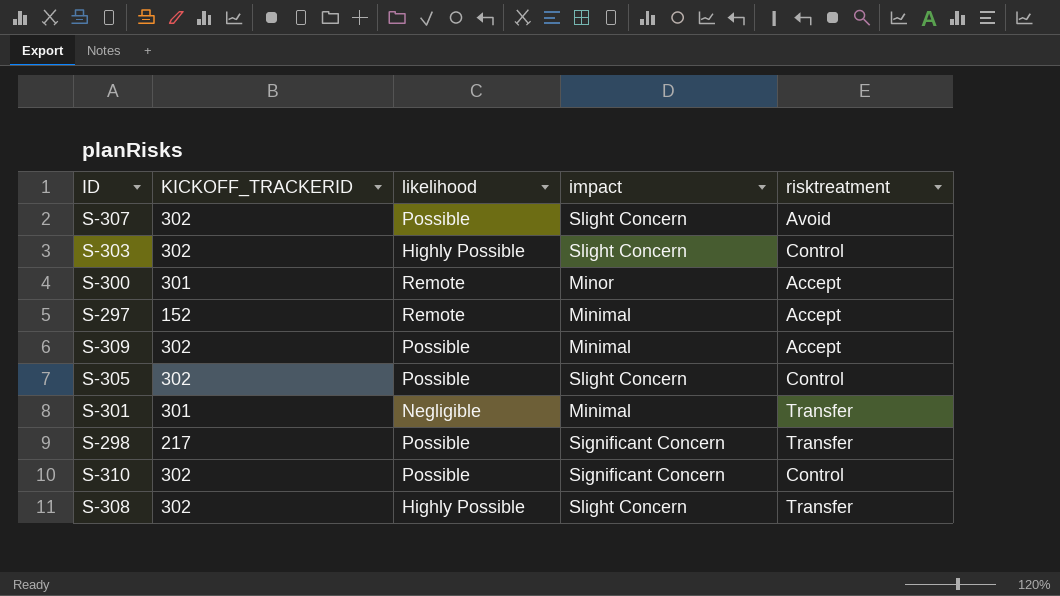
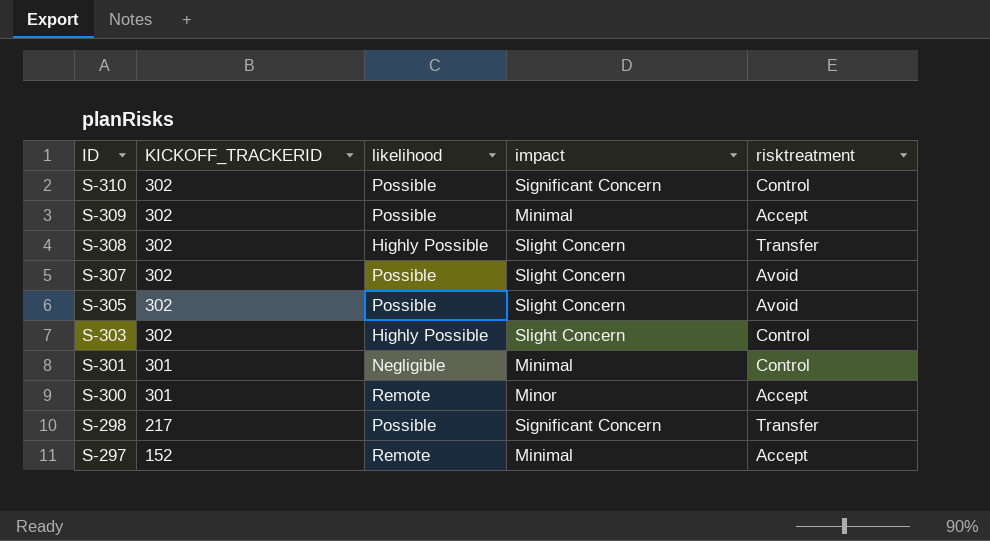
row order: none -> ID descending
S-305 | risktreatment: Control -> Avoid
S-301 | risktreatment: Transfer -> Control

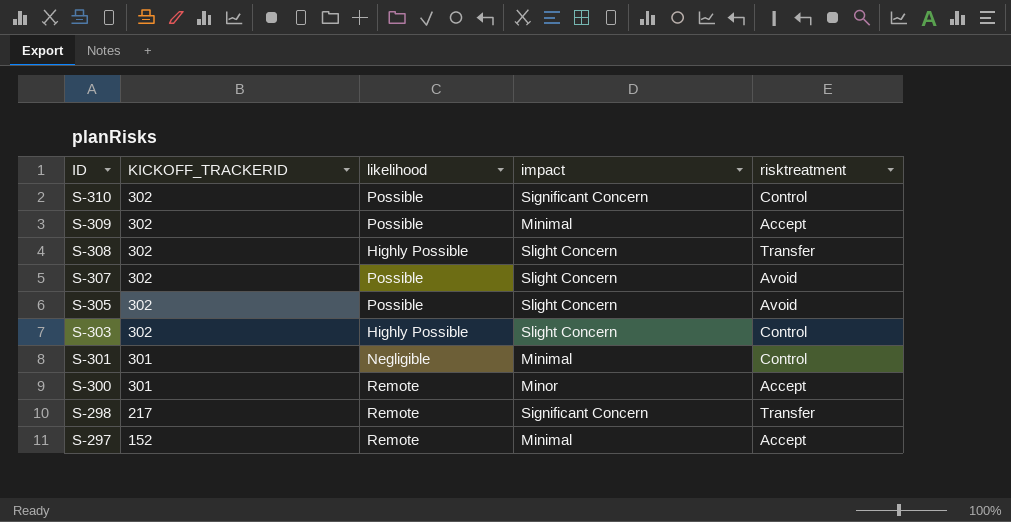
S-298 | likelihood: Possible -> Remote

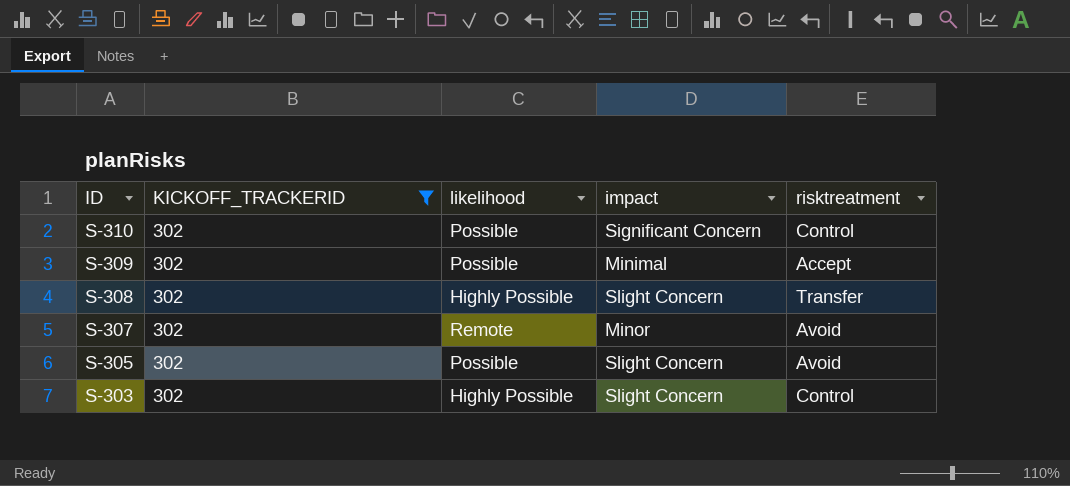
filter: none -> KICKOFF_TRACKERID = 302
S-307 | likelihood: Possible -> Remote
S-307 | impact: Slight Concern -> Minor

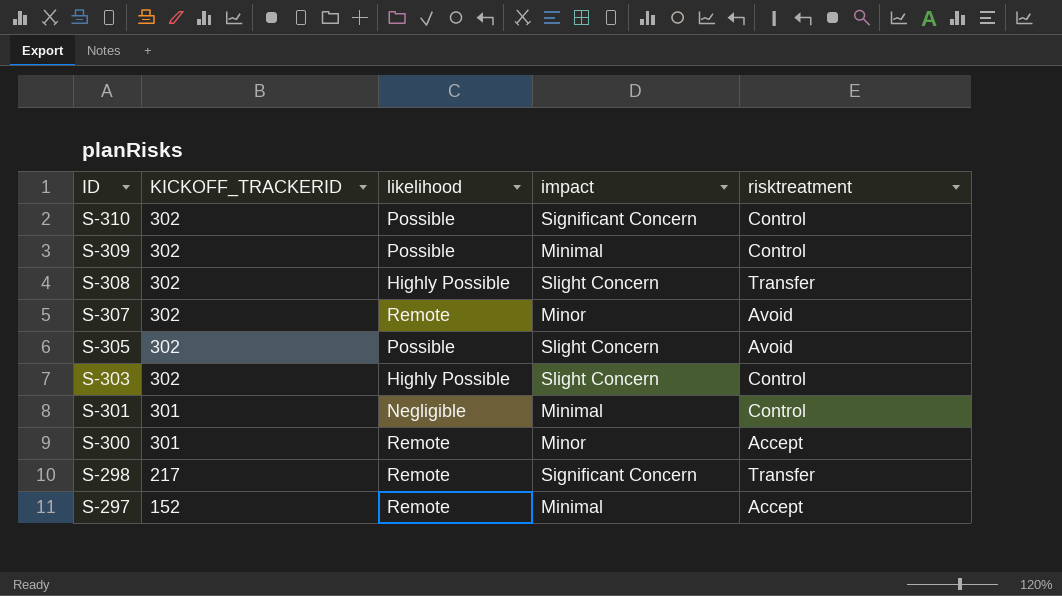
filter: KICKOFF_TRACKERID = 302 -> none
S-309 | risktreatment: Accept -> Control

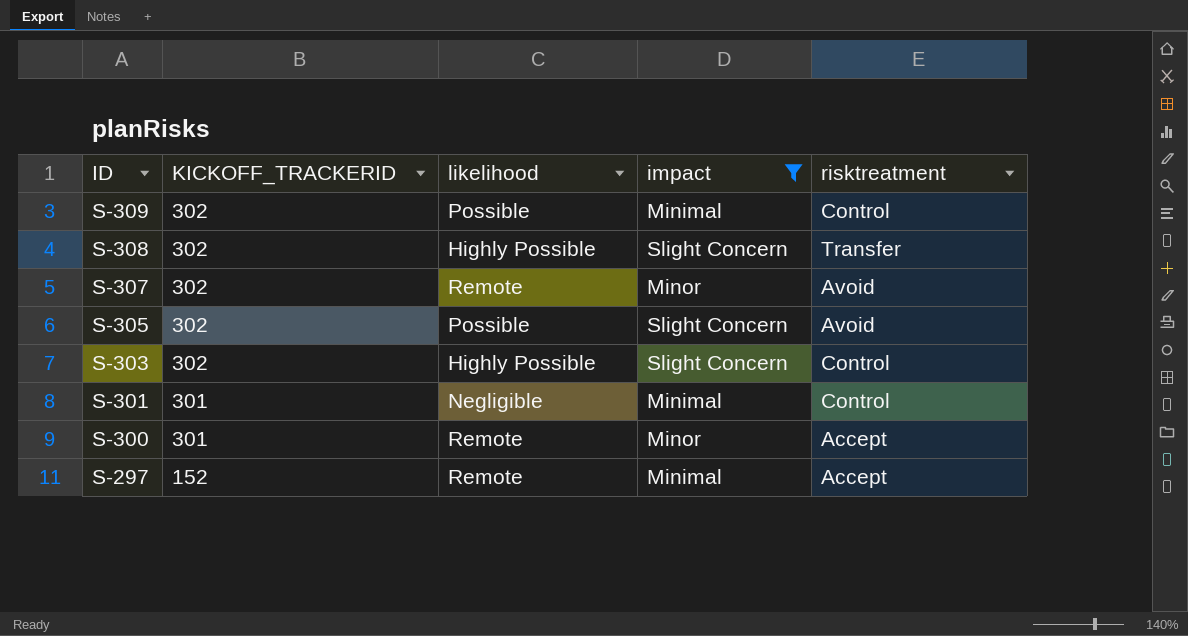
filter: none -> impact != Significant Concern

